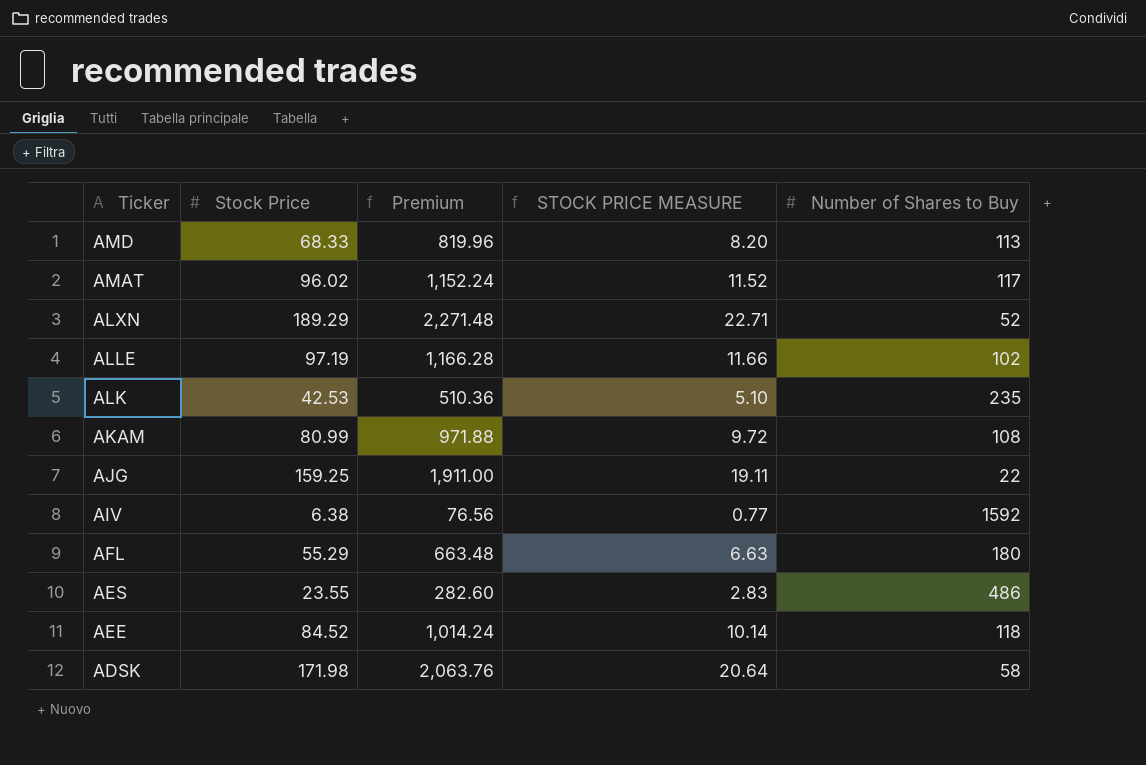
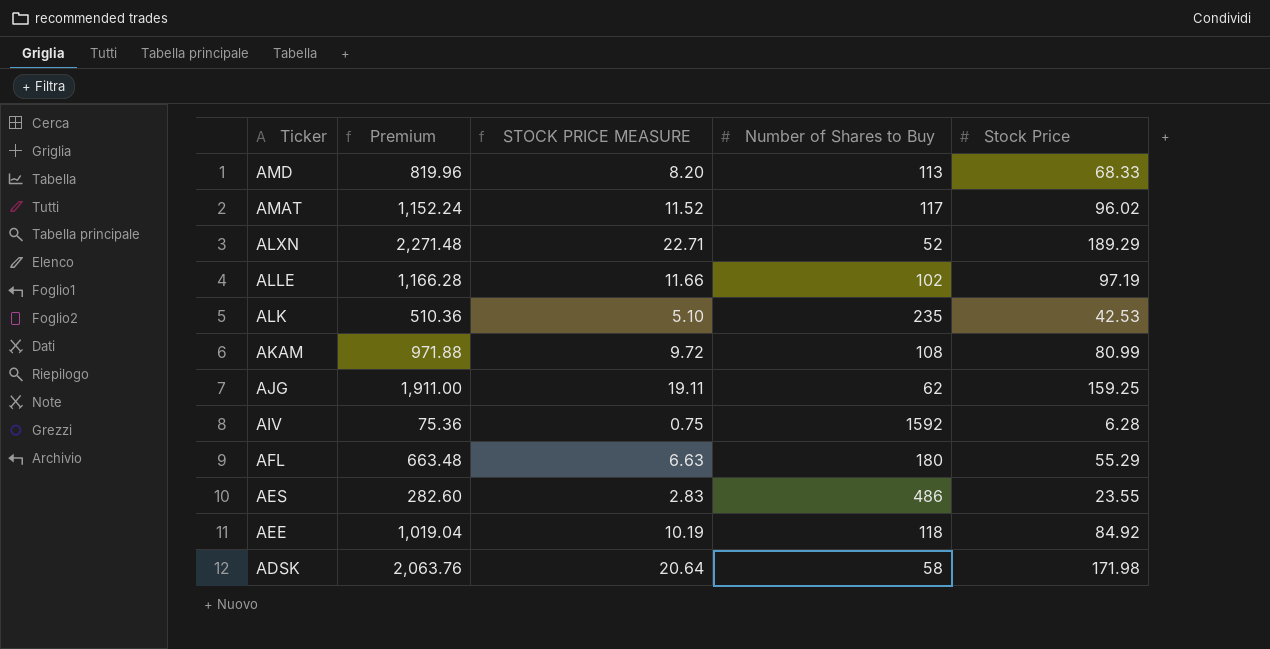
column Stock Price | position: 2 -> 5
AJG | Number of Shares to Buy: 22 -> 62
AIV | Premium: 76.56 -> 75.36
AIV | STOCK PRICE MEASURE: 0.77 -> 0.75
AIV | Stock Price: 6.38 -> 6.28
AEE | Premium: 1,014.24 -> 1,019.04
AEE | STOCK PRICE MEASURE: 10.14 -> 10.19
AEE | Stock Price: 84.52 -> 84.92

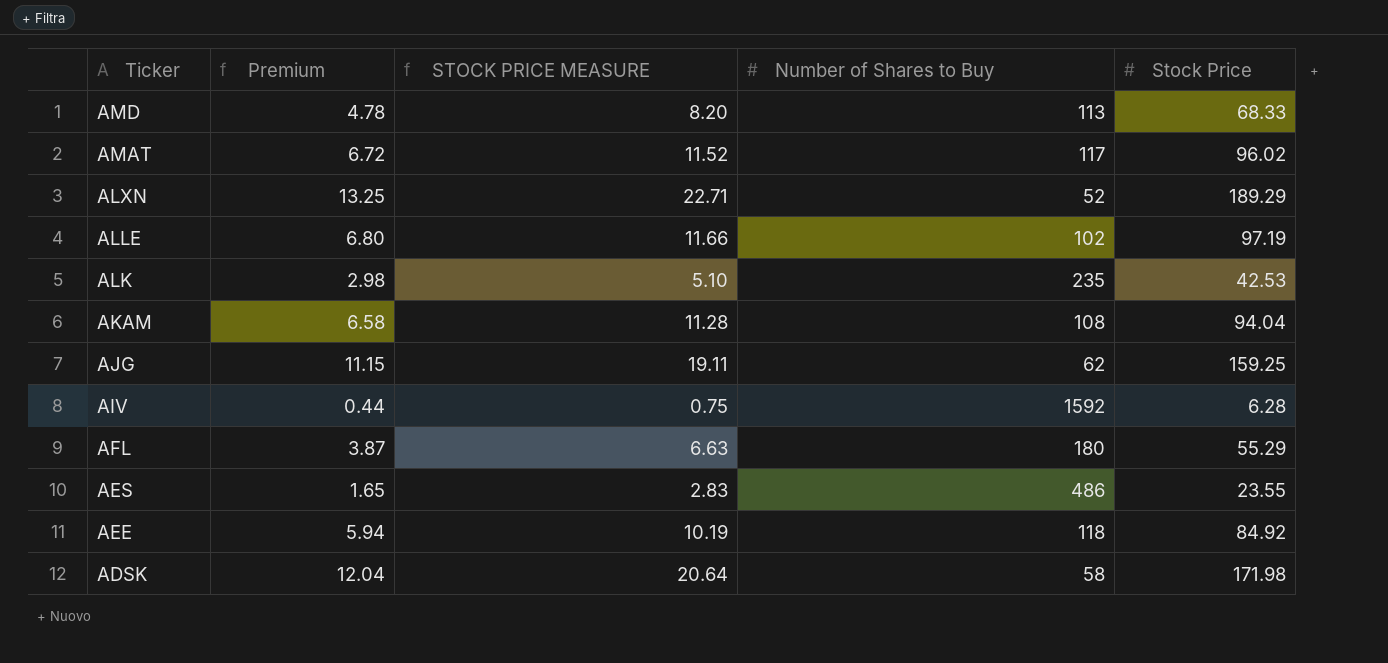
column Premium | formula: [Stock Price] * 12 -> [Stock Price] * 0.07
AKAM | STOCK PRICE MEASURE: 9.72 -> 11.28
AKAM | Stock Price: 80.99 -> 94.04

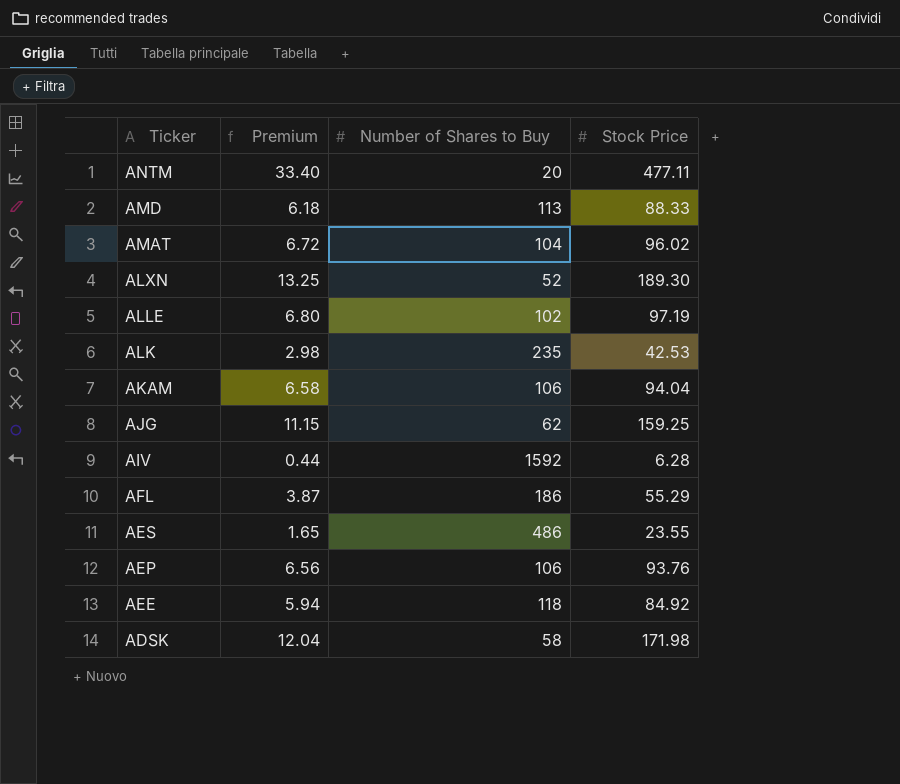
column STOCK PRICE MEASURE | formula: [Stock Price] * 0.12 -> none
row ANTM: none -> 33.40 | 20 | 477.11
AMD | Premium: 4.78 -> 6.18
AMD | Stock Price: 68.33 -> 88.33
AMAT | Number of Shares to Buy: 117 -> 104
ALXN | Stock Price: 189.29 -> 189.30
AKAM | Number of Shares to Buy: 108 -> 106
AFL | Number of Shares to Buy: 180 -> 186
row AEP: none -> 6.56 | 106 | 93.76

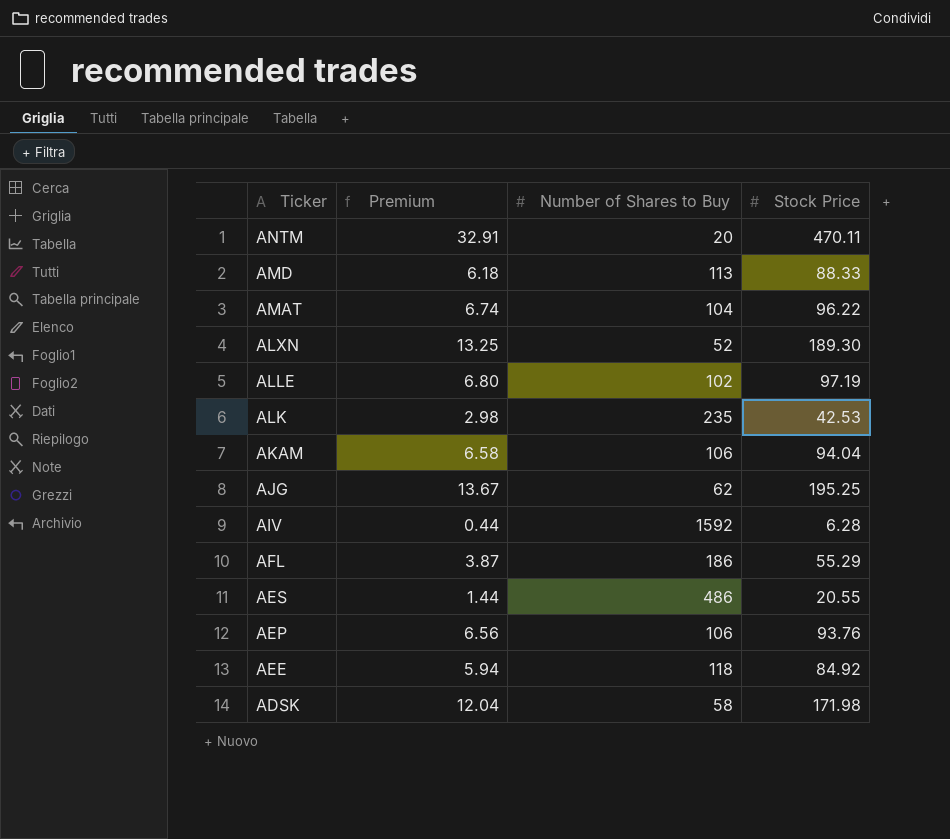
ANTM | Premium: 33.40 -> 32.91
ANTM | Stock Price: 477.11 -> 470.11
AMAT | Premium: 6.72 -> 6.74
AMAT | Stock Price: 96.02 -> 96.22
AJG | Premium: 11.15 -> 13.67
AJG | Stock Price: 159.25 -> 195.25
AES | Premium: 1.65 -> 1.44
AES | Stock Price: 23.55 -> 20.55

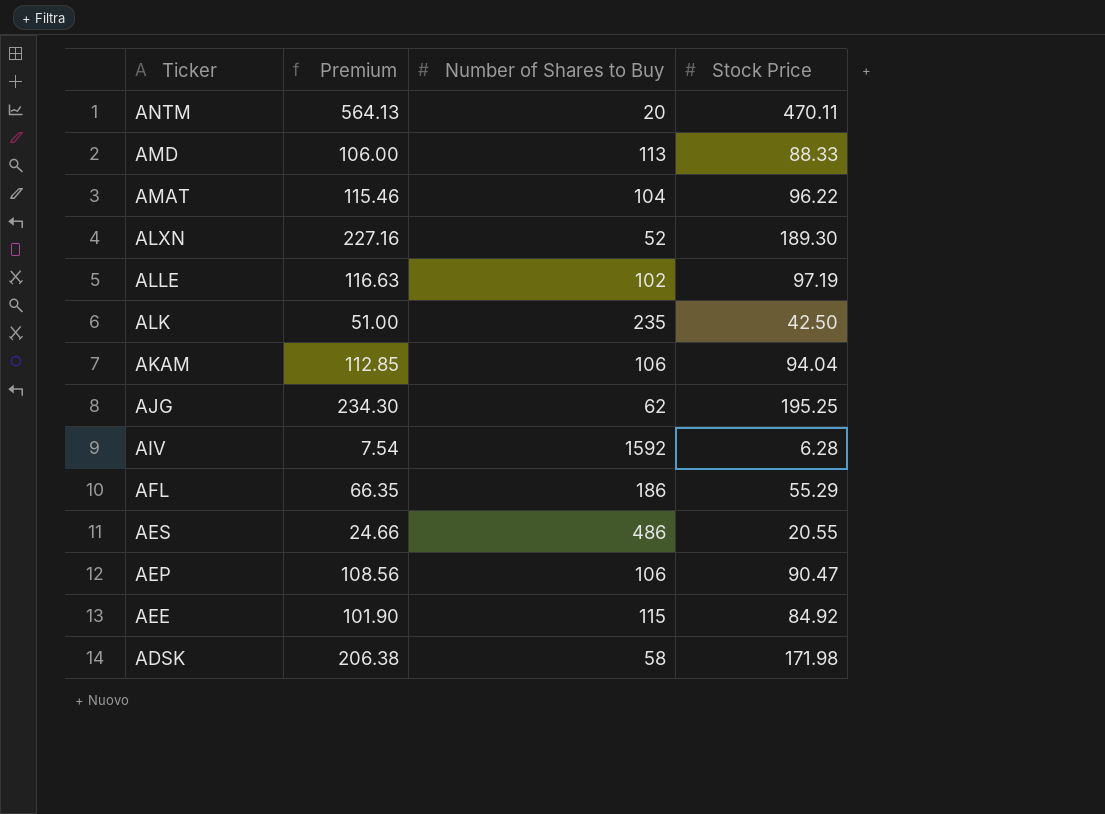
column Premium | formula: [Stock Price] * 0.07 -> [Stock Price] * 1.2
ALK | Stock Price: 42.53 -> 42.50
AEP | Stock Price: 93.76 -> 90.47
AEE | Number of Shares to Buy: 118 -> 115

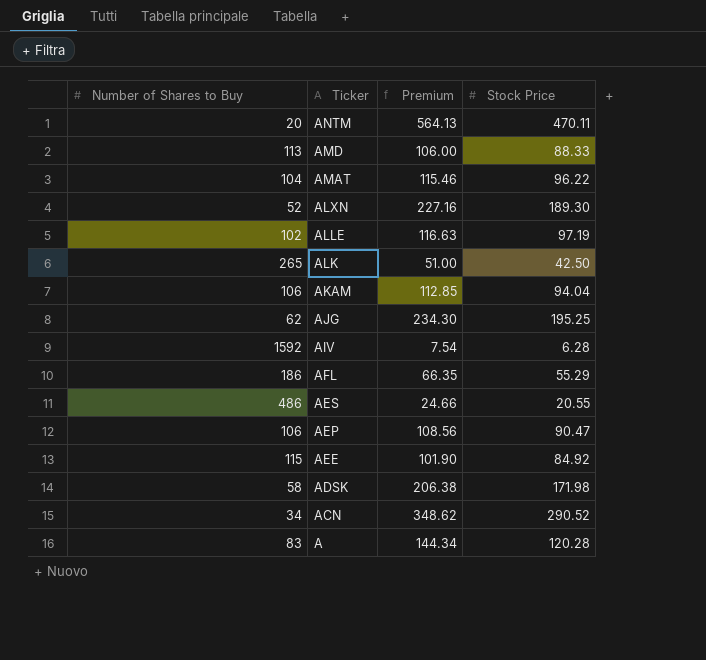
column Number of Shares to Buy | position: 3 -> 1
ALK | Number of Shares to Buy: 235 -> 265
row ACN: none -> 34 | 348.62 | 290.52
row A: none -> 83 | 144.34 | 120.28

